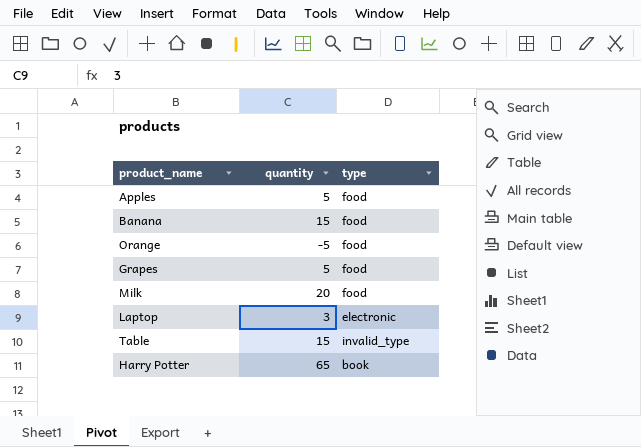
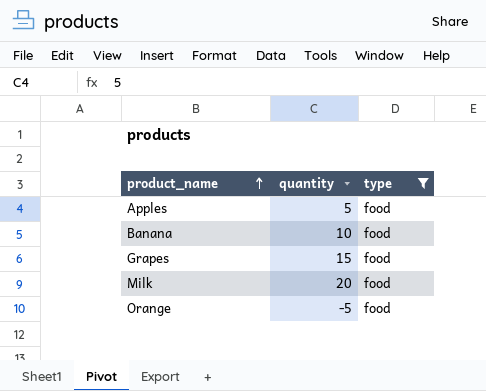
filter: none -> type = food
row order: none -> product_name ascending
Banana | quantity: 15 -> 10
Grapes | quantity: 5 -> 15

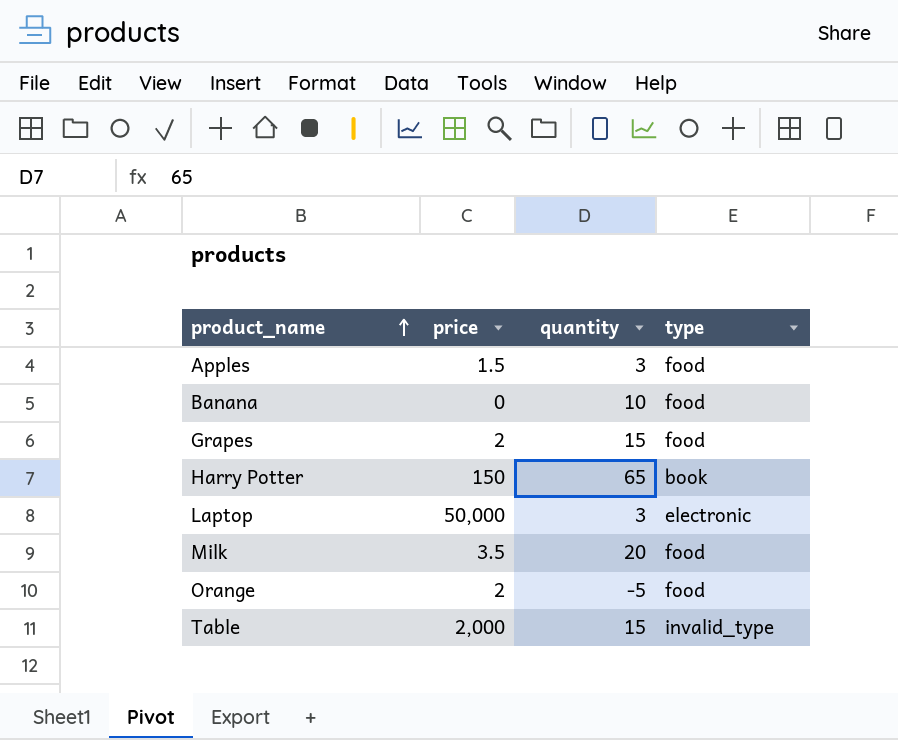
filter: type = food -> none
column price | position: none -> 2
Apples | quantity: 5 -> 3

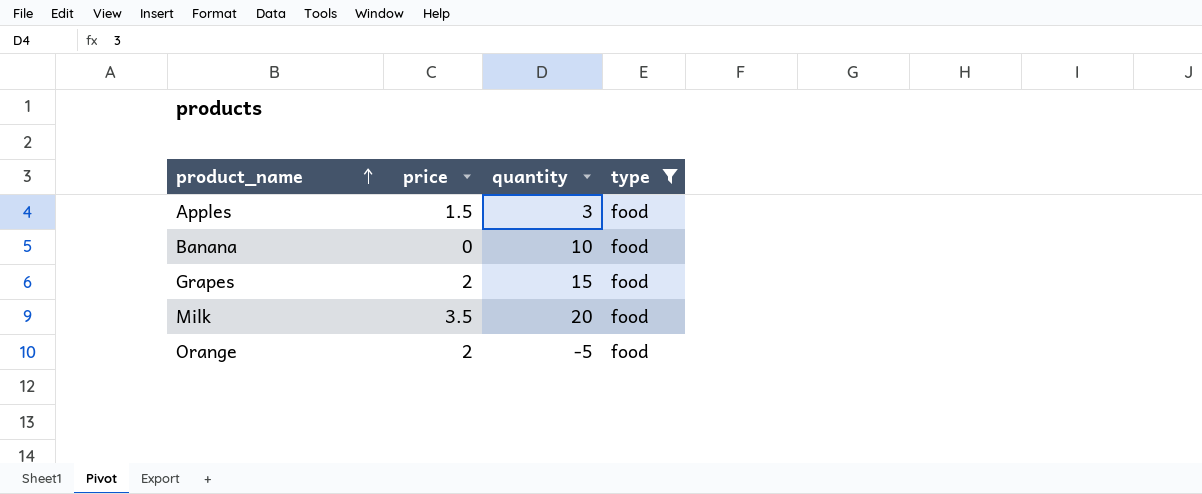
filter: none -> type = food

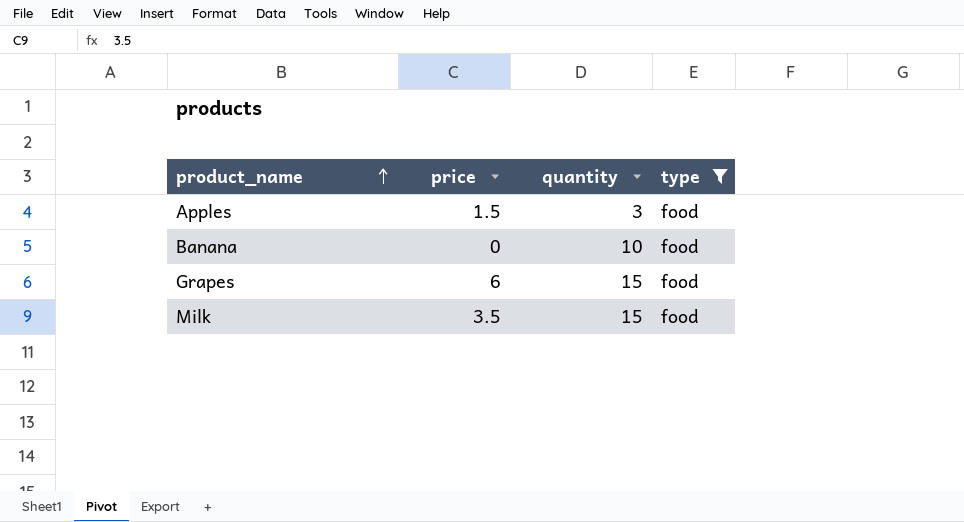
row Orange: 2 | -5 | food -> none
Grapes | price: 2 -> 6
Milk | quantity: 20 -> 15

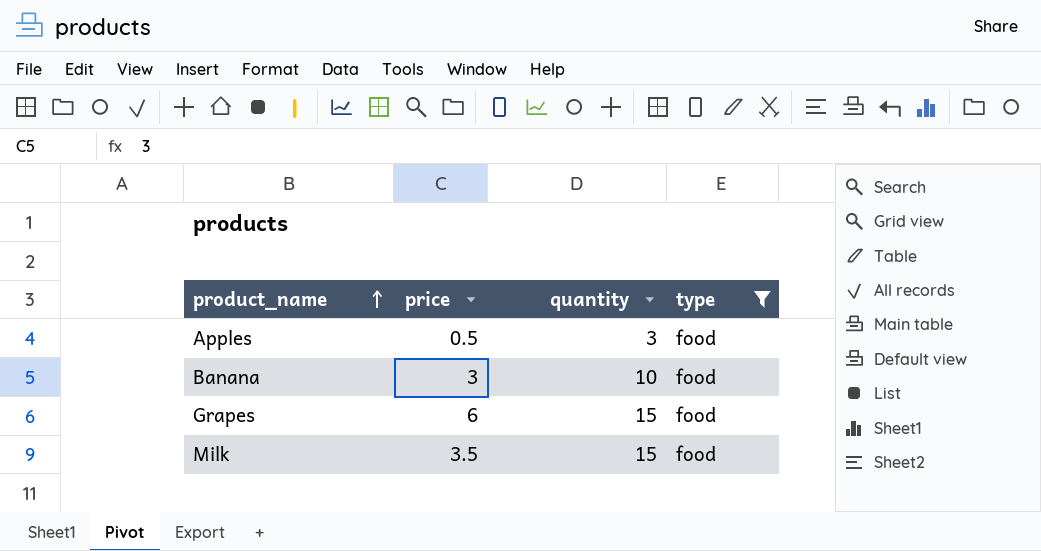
Apples | price: 1.5 -> 0.5
Banana | price: 0 -> 3

